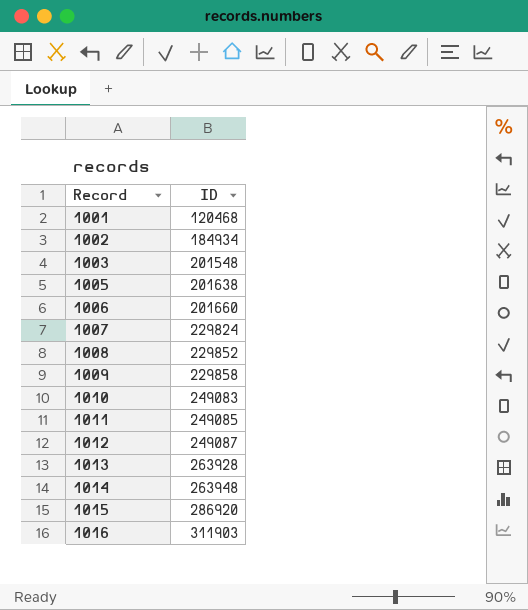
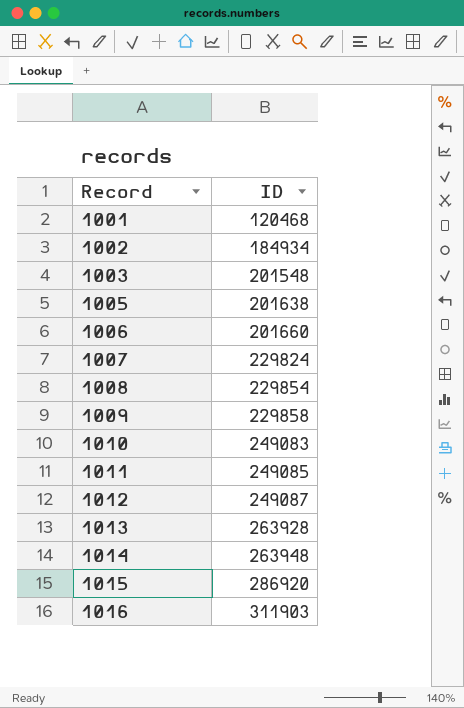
1008 | ID: 229852 -> 229854

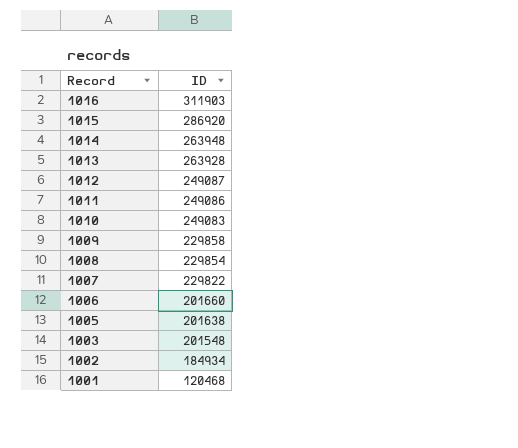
row order: Record ascending -> Record descending
1011 | ID: 249085 -> 249086
1007 | ID: 229824 -> 229822

